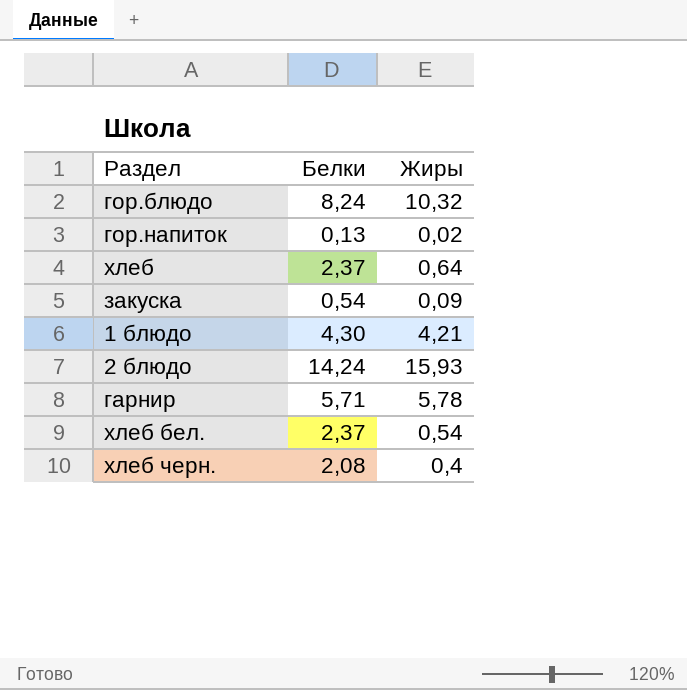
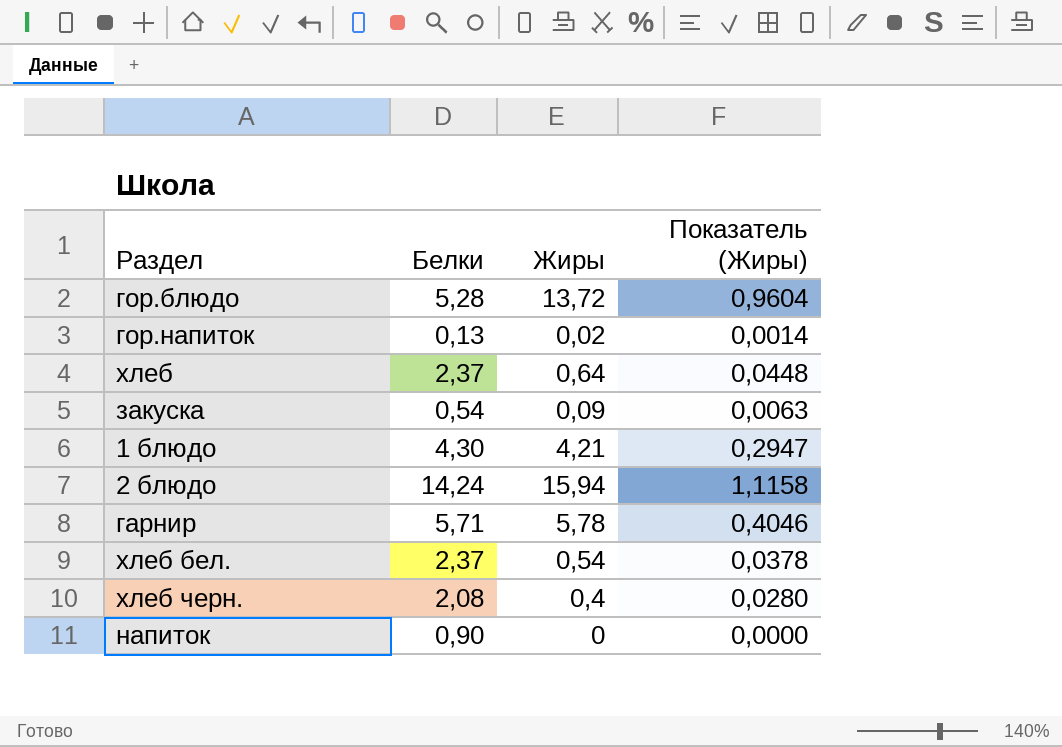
column Показатель (Жиры) | formula: none -> [Жиры] * 0,07
гор.блюдо | Белки: 8,24 -> 5,28
гор.блюдо | Жиры: 10,32 -> 13,72
2 блюдо | Жиры: 15,93 -> 15,94
row напиток: none -> 0,90 | 0 | 0,0000

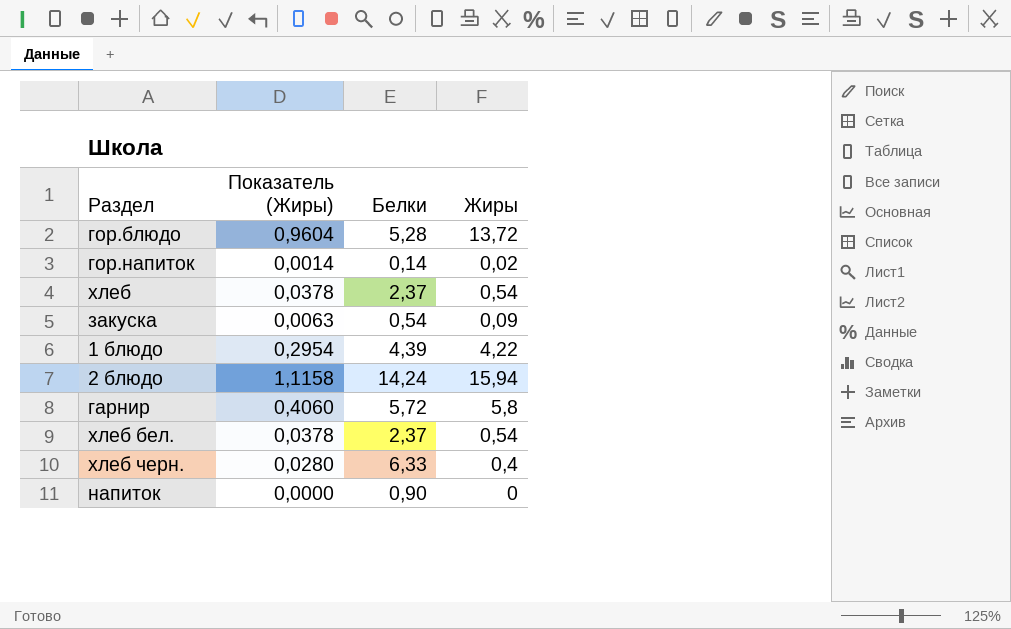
column Показатель (Жиры) | position: 4 -> 2
гор.напиток | Белки: 0,13 -> 0,14
хлеб | Показатель (Жиры): 0,0448 -> 0,0378
хлеб | Жиры: 0,64 -> 0,54
1 блюдо | Показатель (Жиры): 0,2947 -> 0,2954
1 блюдо | Белки: 4,30 -> 4,39
1 блюдо | Жиры: 4,21 -> 4,22
гарнир | Показатель (Жиры): 0,4046 -> 0,4060
гарнир | Белки: 5,71 -> 5,72
гарнир | Жиры: 5,78 -> 5,8
хлеб черн. | Белки: 2,08 -> 6,33

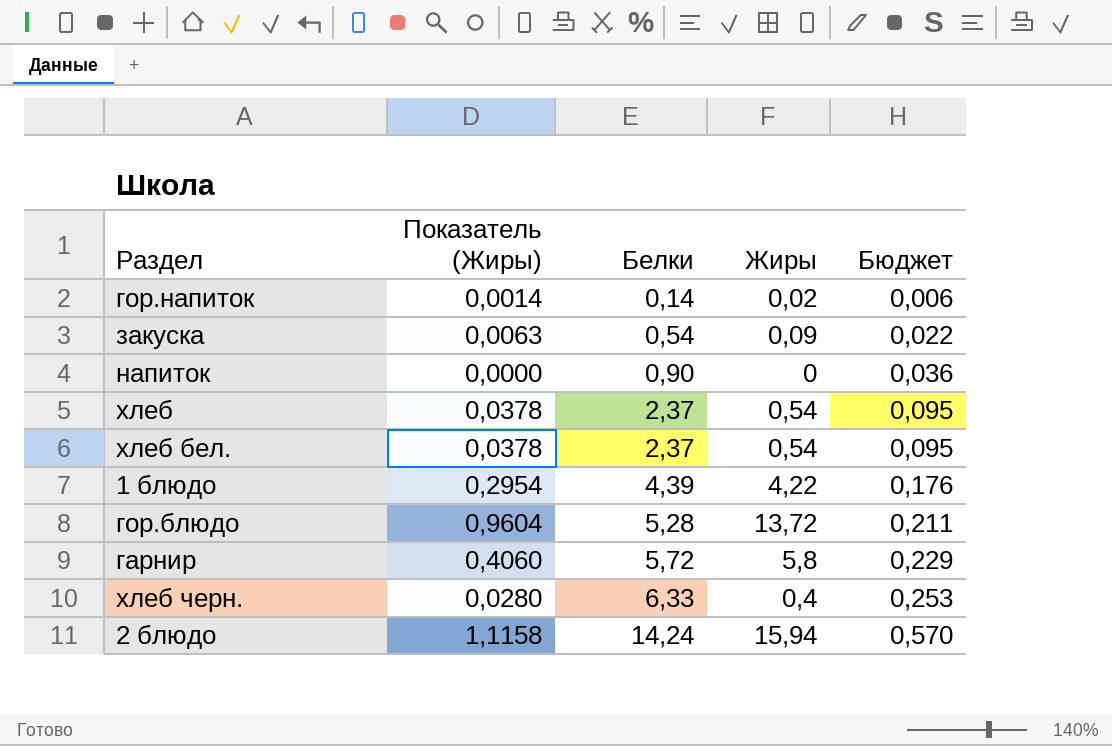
row order: none -> Белки ascending
column Бюджет | formula: none -> [Белки] * 0,04

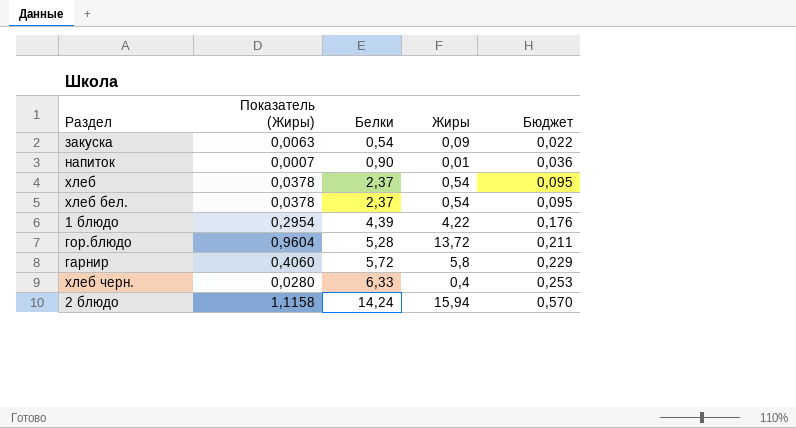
row гор.напиток: 0,0014 | 0,14 | 0,02 | 0,006 -> none
напиток | Показатель (Жиры): 0,0000 -> 0,0007
напиток | Жиры: 0 -> 0,01

